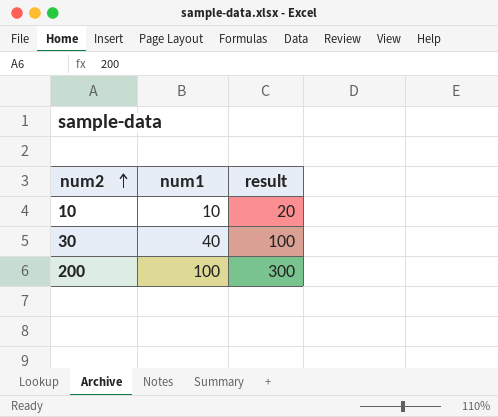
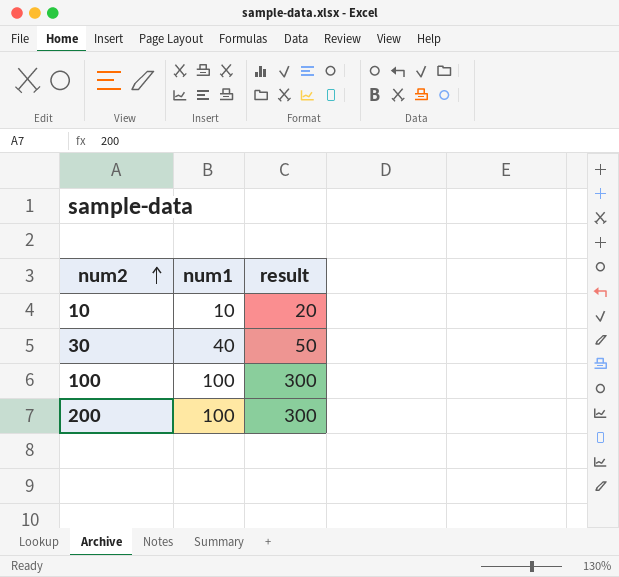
30 | result: 100 -> 50
row 100: none -> 100 | 300

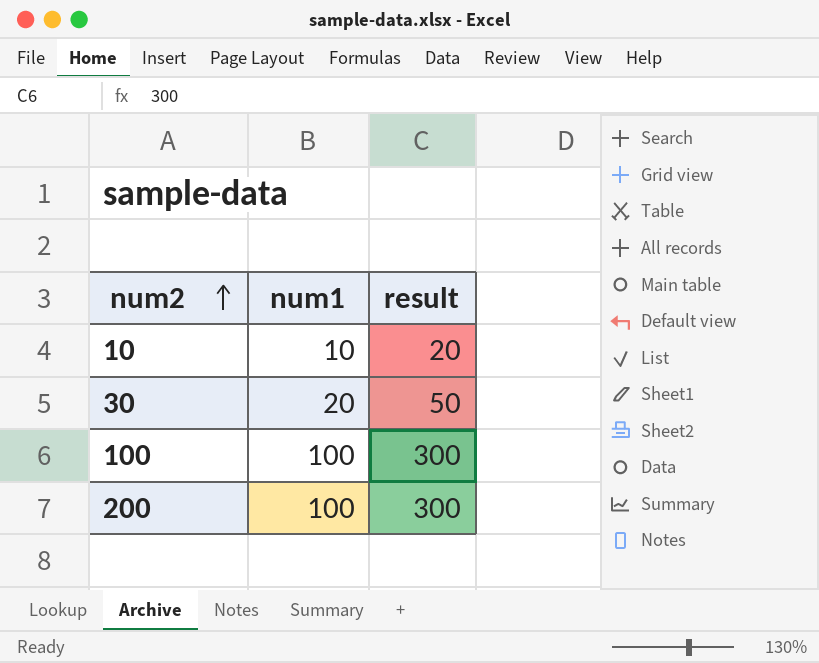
30 | num1: 40 -> 20

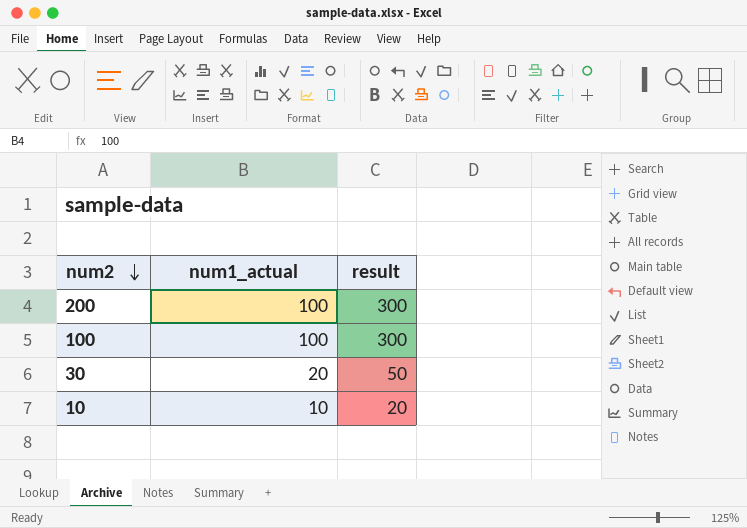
row order: num2 ascending -> num2 descending
column name: num1 -> num1_actual

